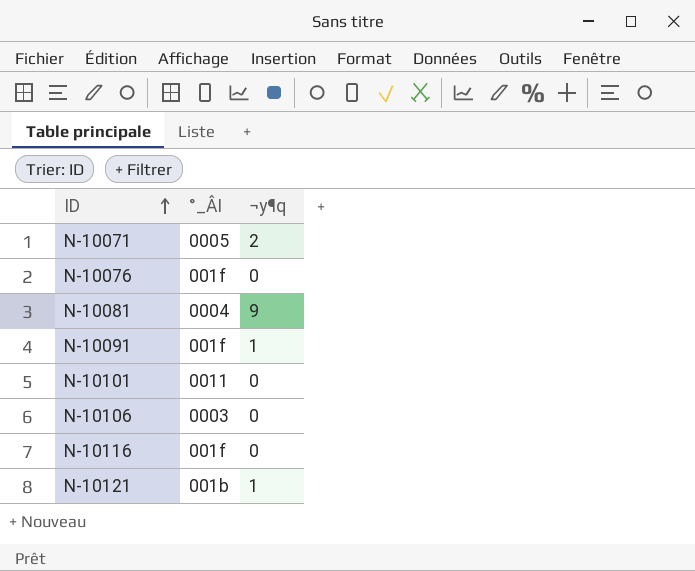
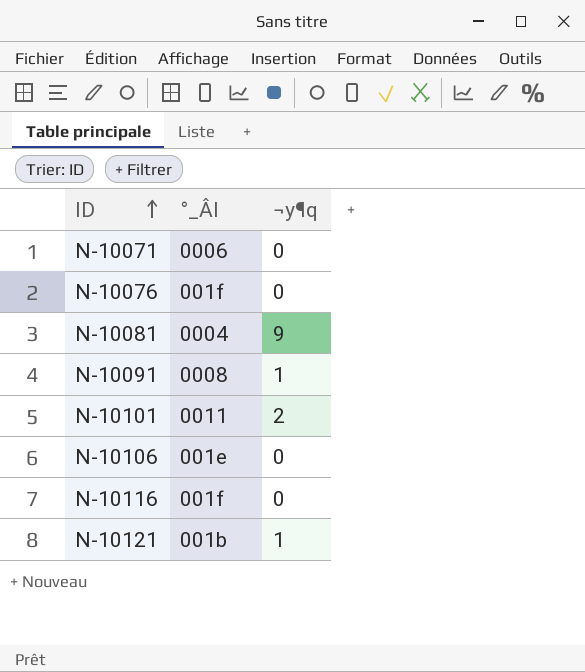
N-10071 | °_ÂI: 0005 -> 0006
N-10071 | ¬y¶q: 2 -> 0
N-10091 | °_ÂI: 001f -> 0008
N-10101 | ¬y¶q: 0 -> 2
N-10106 | °_ÂI: 0003 -> 001e

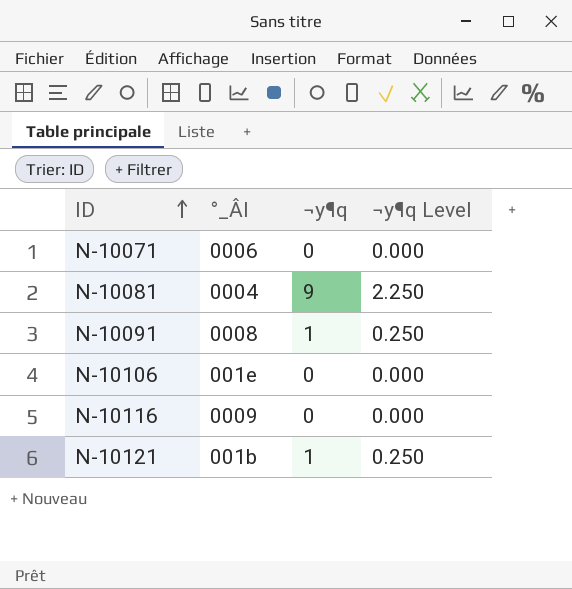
column ¬y¶q Level | formula: none -> [¬y¶q] * 0.25
row N-10076: 001f | 0 -> none
row N-10101: 0011 | 2 -> none
N-10116 | °_ÂI: 001f -> 0009

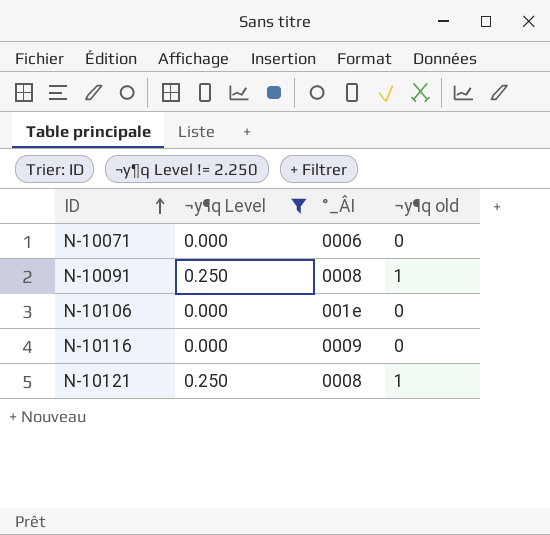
filter: none -> ¬y¶q Level != 2.250
column ¬y¶q Level | position: 4 -> 2
column name: ¬y¶q -> ¬y¶q old
N-10121 | °_ÂI: 001b -> 0008

